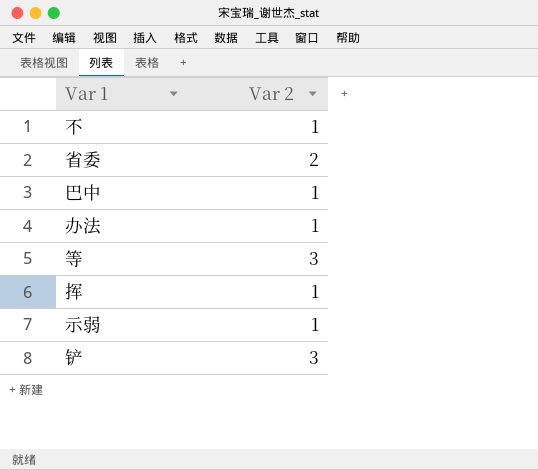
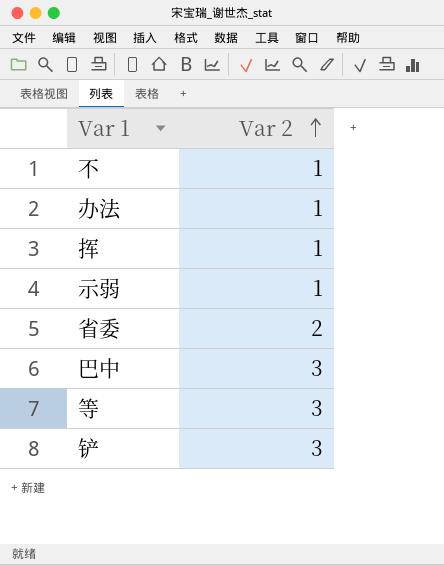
row order: none -> Var 2 ascending
巴中 | Var 2: 1 -> 3

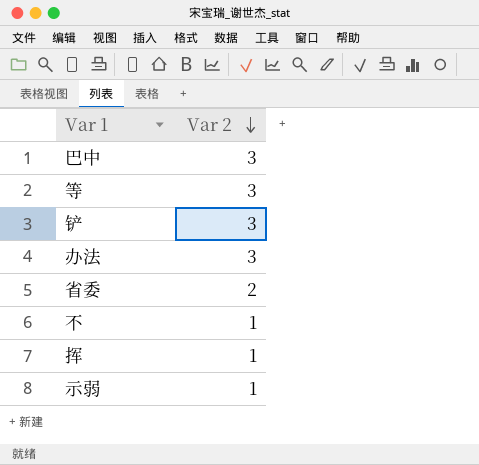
row order: Var 2 ascending -> Var 2 descending
办法 | Var 2: 1 -> 3

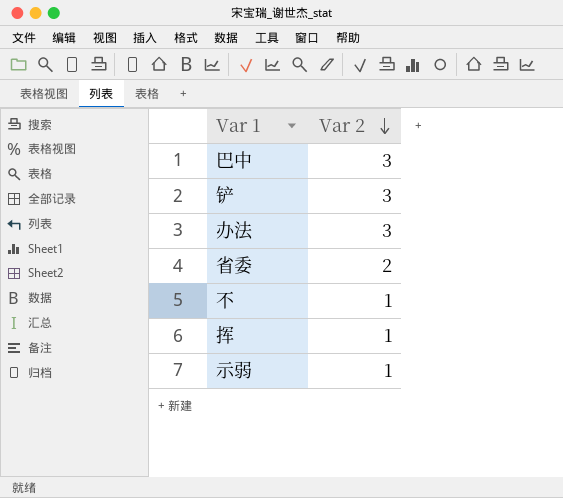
row 等: 3 -> none

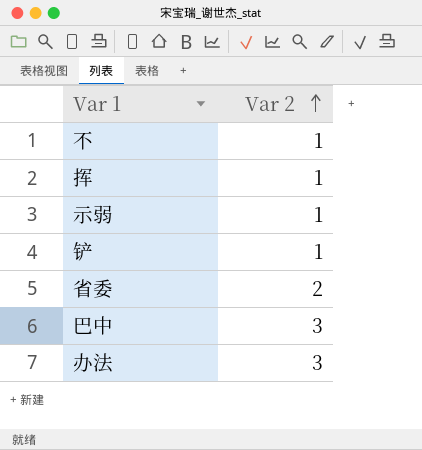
row order: Var 2 descending -> Var 2 ascending
铲 | Var 2: 3 -> 1

